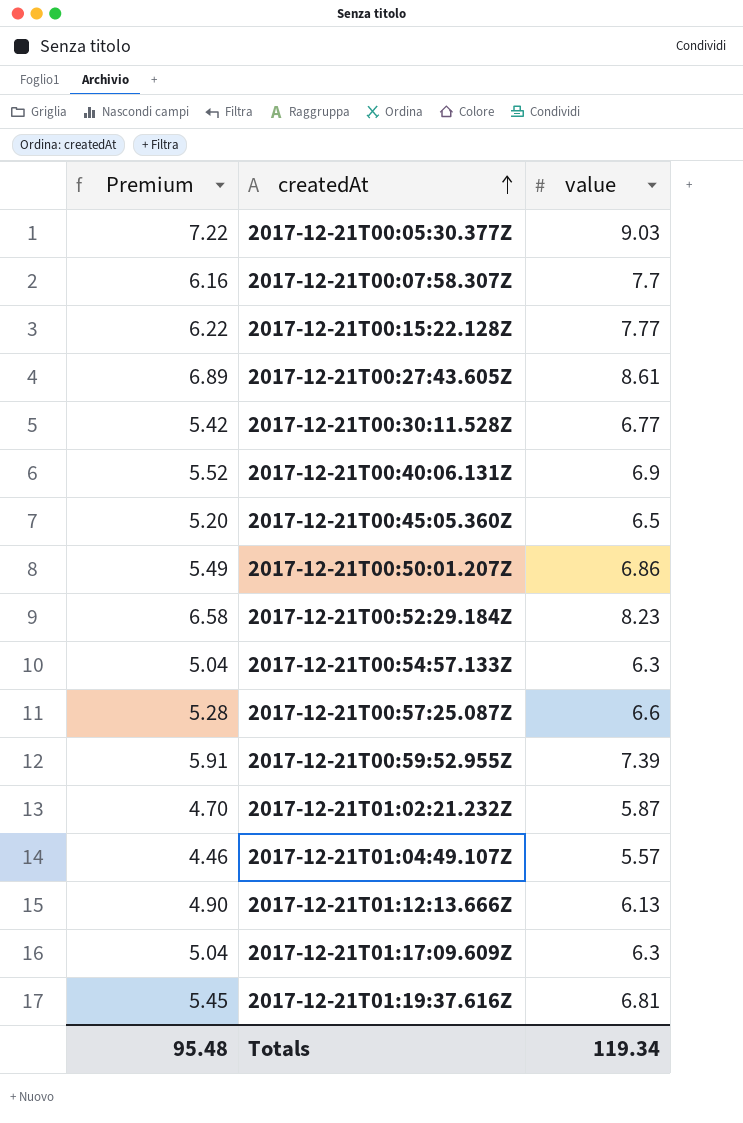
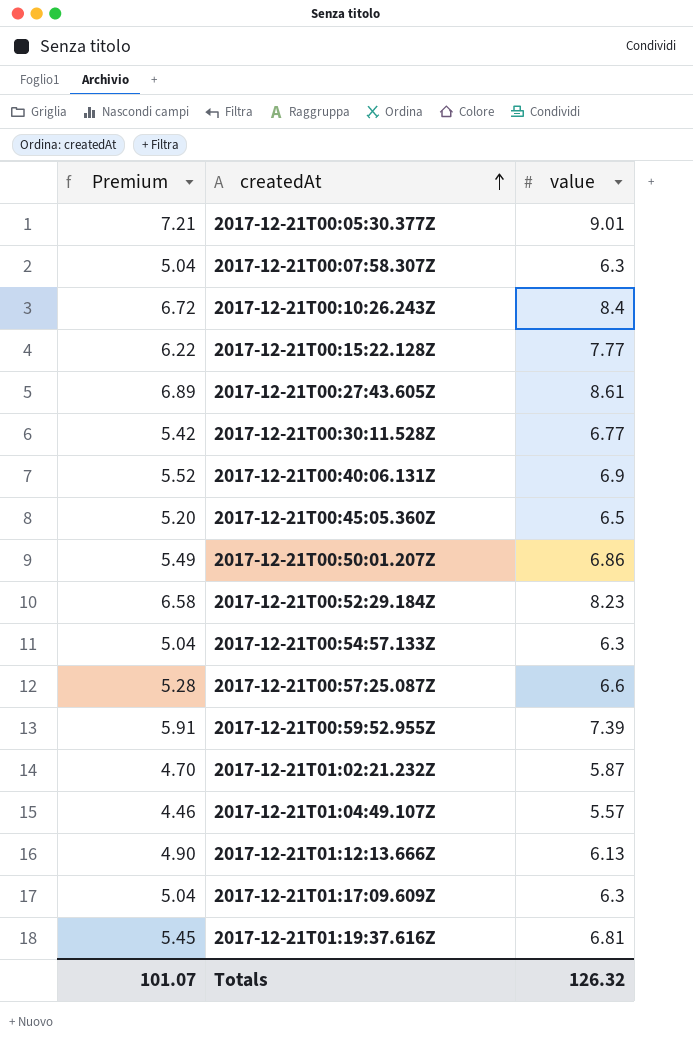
2017-12-21T00:05:30.377Z | Premium: 7.22 -> 7.21
2017-12-21T00:05:30.377Z | value: 9.03 -> 9.01
2017-12-21T00:07:58.307Z | Premium: 6.16 -> 5.04
2017-12-21T00:07:58.307Z | value: 7.7 -> 6.3
row 2017-12-21T00:10:26.243Z: none -> 6.72 | 8.4
Totals | Premium: 95.48 -> 101.07
Totals | value: 119.34 -> 126.32

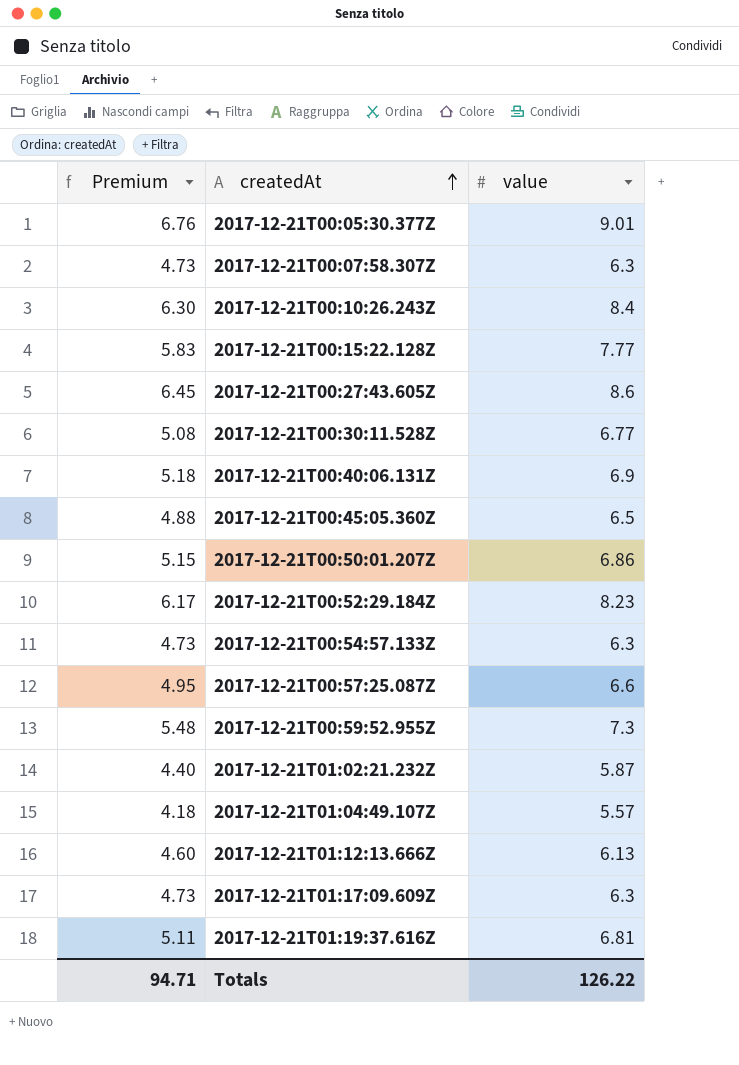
column Premium | formula: [value] * 0.8 -> [value] * 0.75
2017-12-21T00:27:43.605Z | value: 8.61 -> 8.6
2017-12-21T00:59:52.955Z | value: 7.39 -> 7.3
Totals | Premium: 101.07 -> 94.71
Totals | value: 126.32 -> 126.22

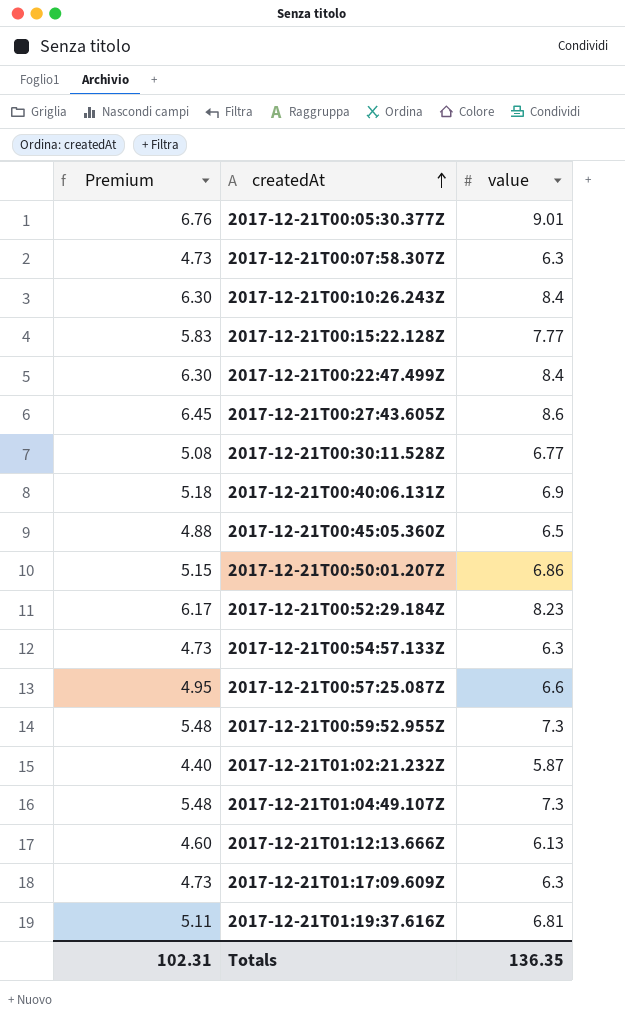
row 2017-12-21T00:22:47.499Z: none -> 6.30 | 8.4
2017-12-21T01:04:49.107Z | Premium: 4.18 -> 5.48
2017-12-21T01:04:49.107Z | value: 5.57 -> 7.3
Totals | Premium: 94.71 -> 102.31
Totals | value: 126.22 -> 136.35

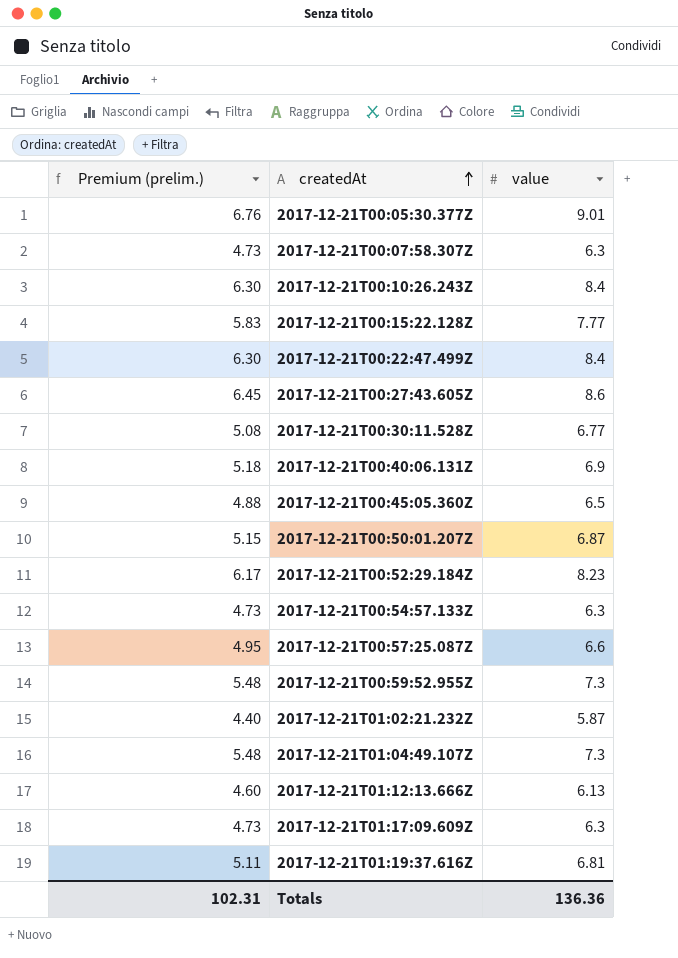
column name: Premium -> Premium (prelim.)
2017-12-21T00:50:01.207Z | value: 6.86 -> 6.87
Totals | value: 136.35 -> 136.36

